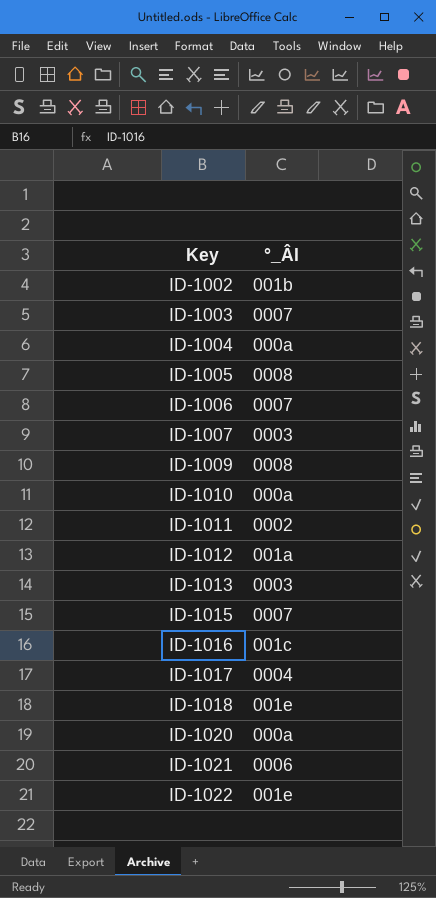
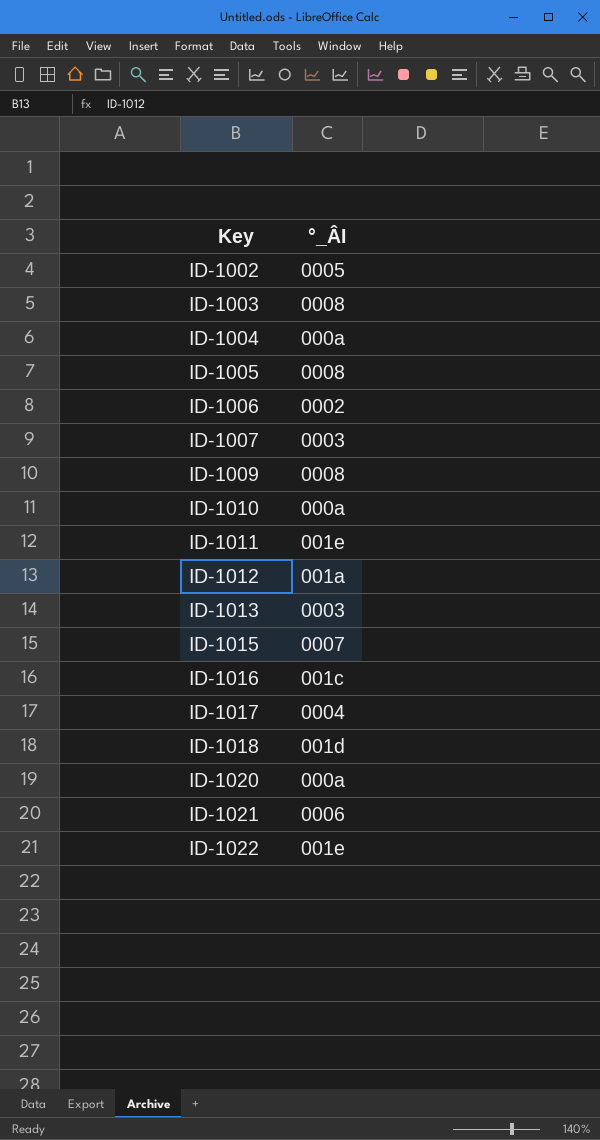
ID-1002 | °_ÂI: 001b -> 0005
ID-1003 | °_ÂI: 0007 -> 0008
ID-1006 | °_ÂI: 0007 -> 0002
ID-1011 | °_ÂI: 0002 -> 001e
ID-1018 | °_ÂI: 001e -> 001d

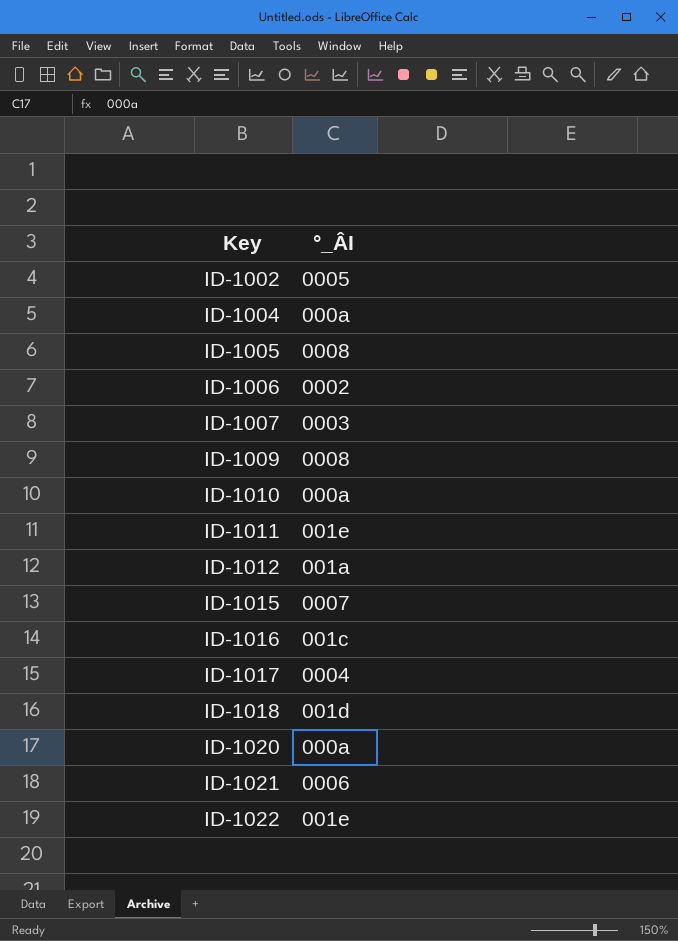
row ID-1003: 0008 -> none
row ID-1013: 0003 -> none

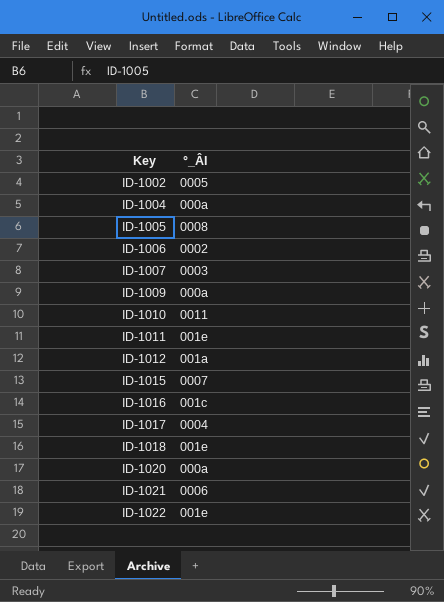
ID-1009 | °_ÂI: 0008 -> 000a
ID-1010 | °_ÂI: 000a -> 0011
ID-1018 | °_ÂI: 001d -> 001e

